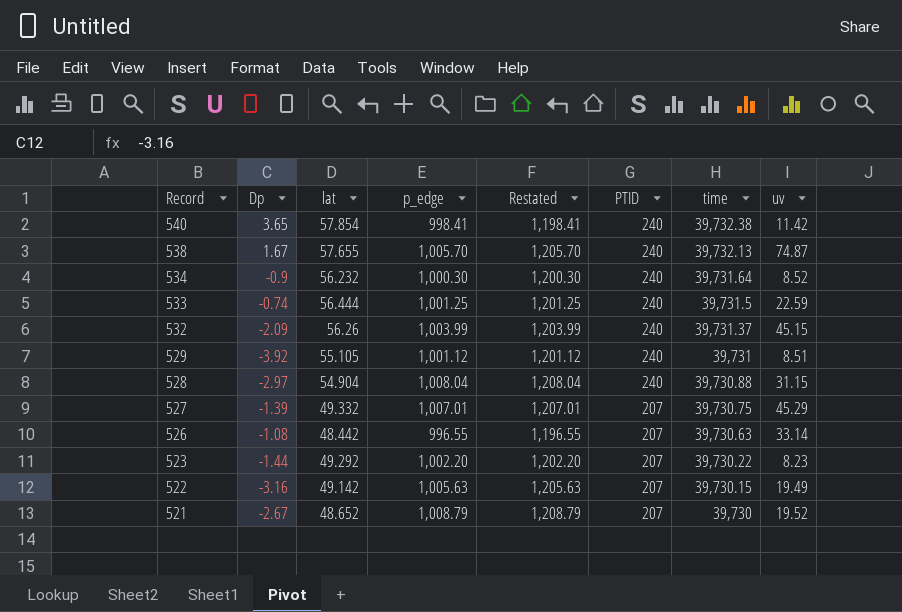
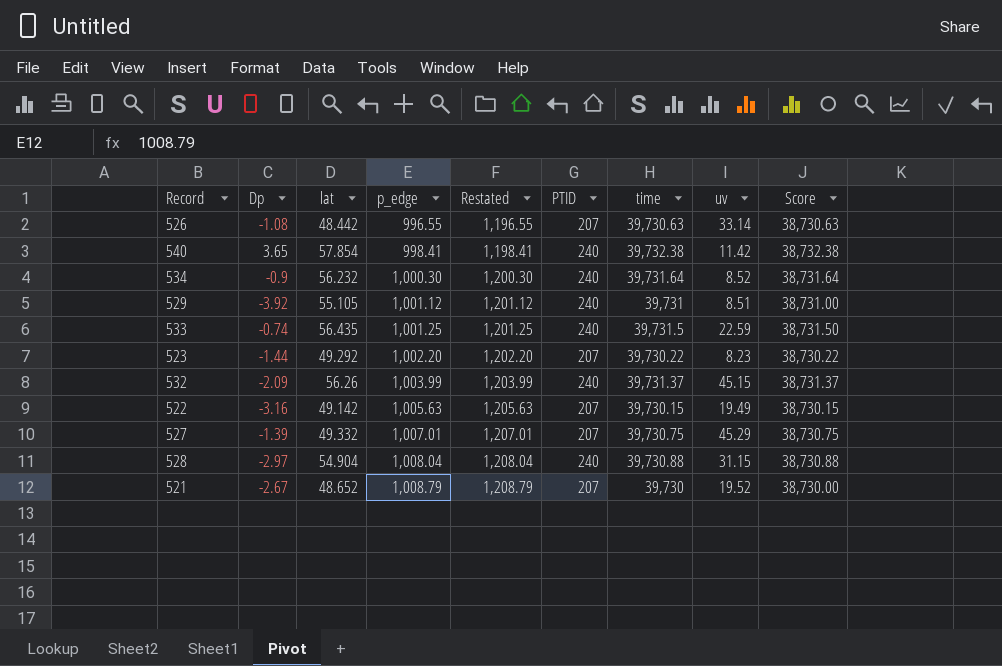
row order: Record descending -> p_edge ascending
column Score | formula: none -> [time] - 1000
row 538: 1.67 | 57.655 | 1,005.70 | 1,205.70 | 240 | 39,732.13 | 74.87 -> none
533 | lat: 56.444 -> 56.435

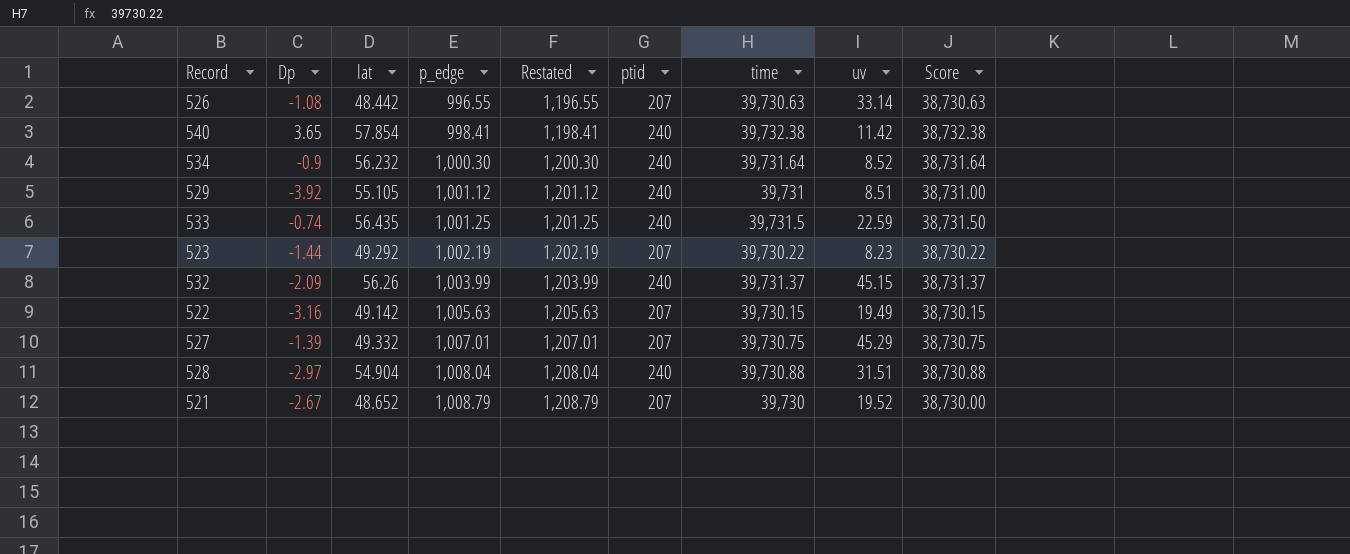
column name: PTID -> ptid
523 | p_edge: 1,002.20 -> 1,002.19
523 | Restated: 1,202.20 -> 1,202.19
528 | uv: 31.15 -> 31.51

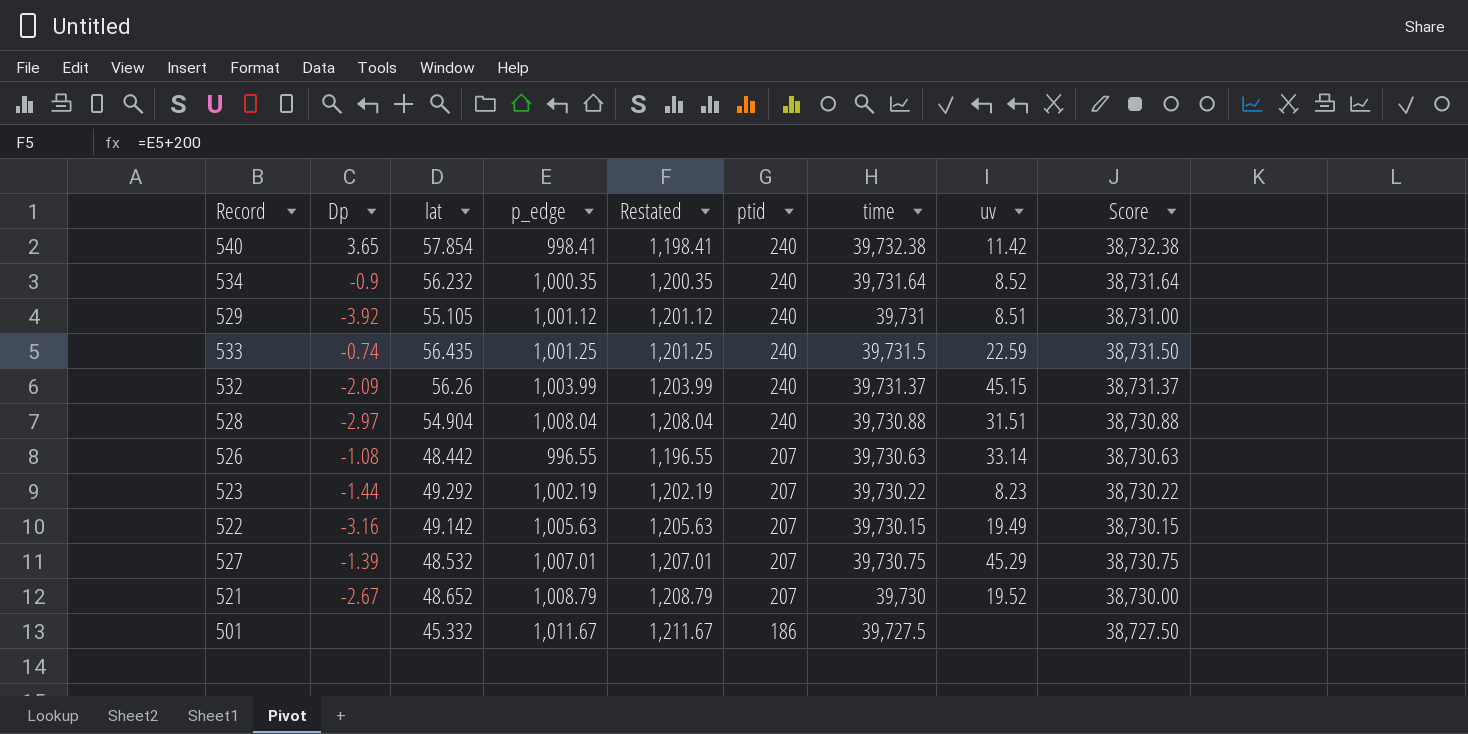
row order: p_edge ascending -> ptid descending
534 | p_edge: 1,000.30 -> 1,000.35
534 | Restated: 1,200.30 -> 1,200.35
527 | lat: 49.332 -> 48.532
row 501: none -> none | 45.332 | 1,011.67 | 1,211.67 | 186 | 39,727.5 | none | 38,727.50

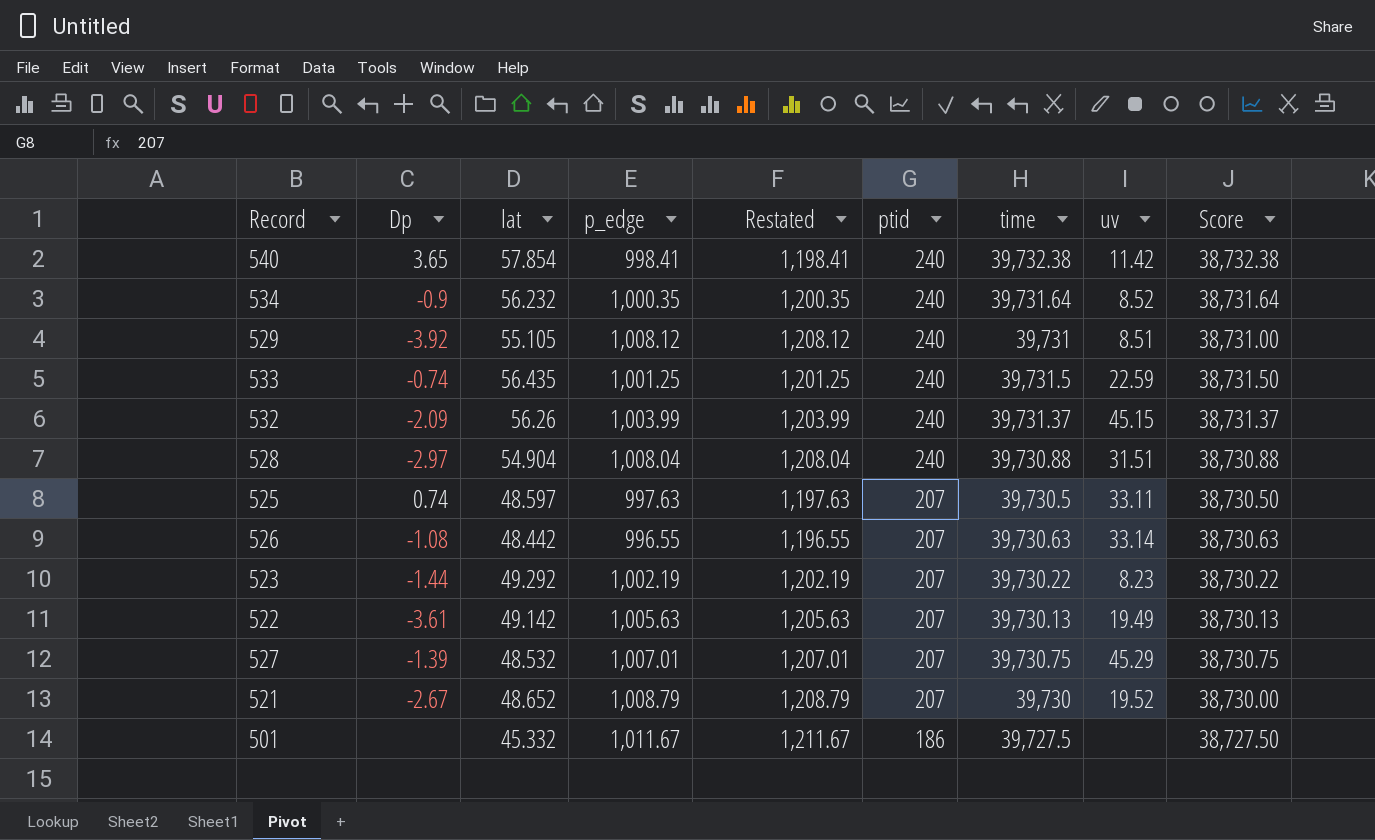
529 | p_edge: 1,001.12 -> 1,008.12
529 | Restated: 1,201.12 -> 1,208.12
row 525: none -> 0.74 | 48.597 | 997.63 | 1,197.63 | 207 | 39,730.5 | 33.11 | 38,730.50
522 | Dp: -3.16 -> -3.61
522 | time: 39,730.15 -> 39,730.13
522 | Score: 38,730.15 -> 38,730.13

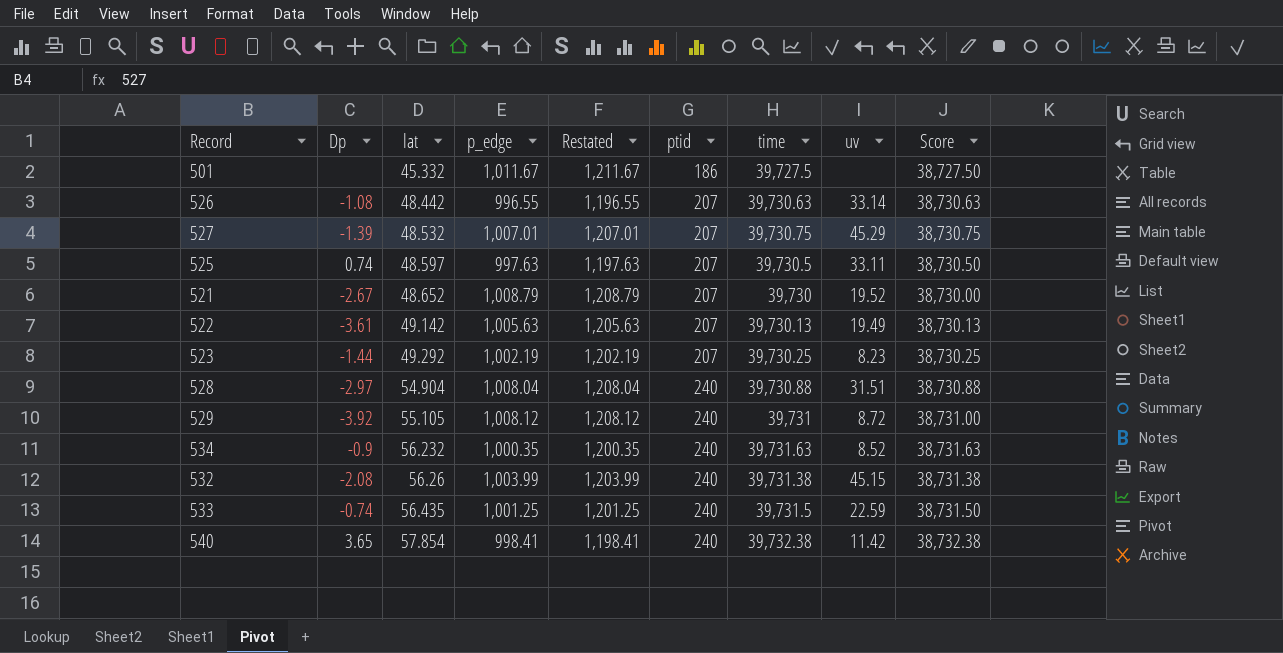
row order: ptid descending -> lat ascending
523 | time: 39,730.22 -> 39,730.25
523 | Score: 38,730.22 -> 38,730.25
529 | uv: 8.51 -> 8.72
534 | time: 39,731.64 -> 39,731.63
534 | Score: 38,731.64 -> 38,731.63
532 | Dp: -2.09 -> -2.08
532 | time: 39,731.37 -> 39,731.38
532 | Score: 38,731.37 -> 38,731.38

